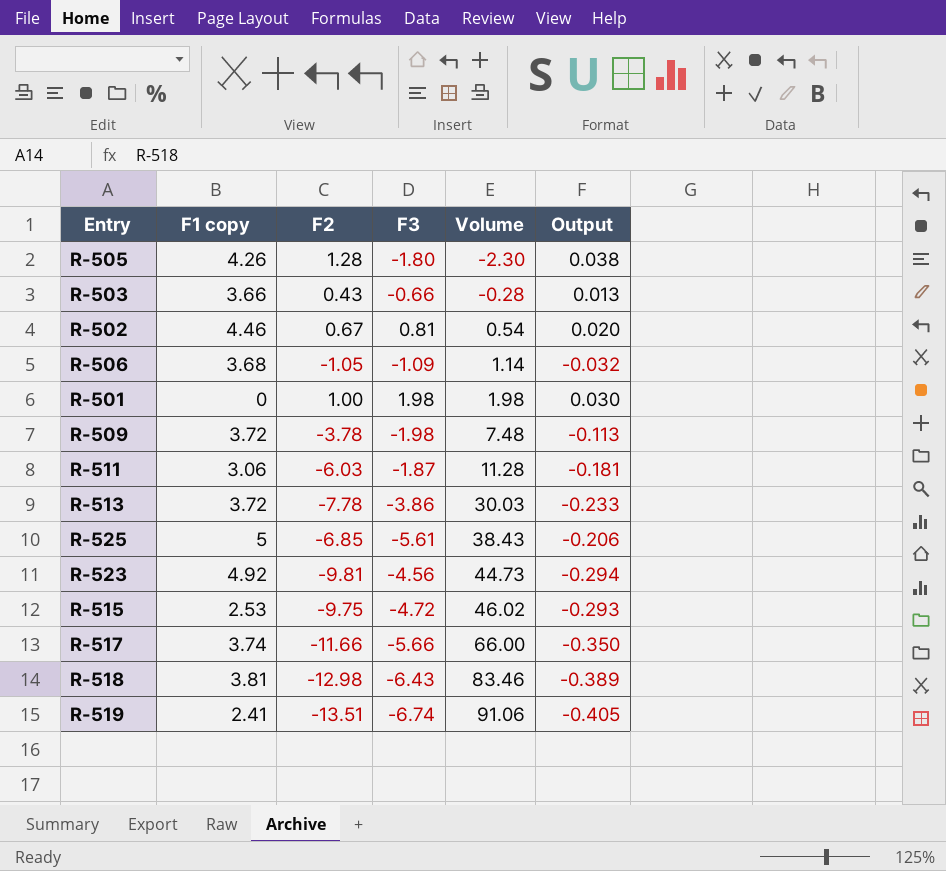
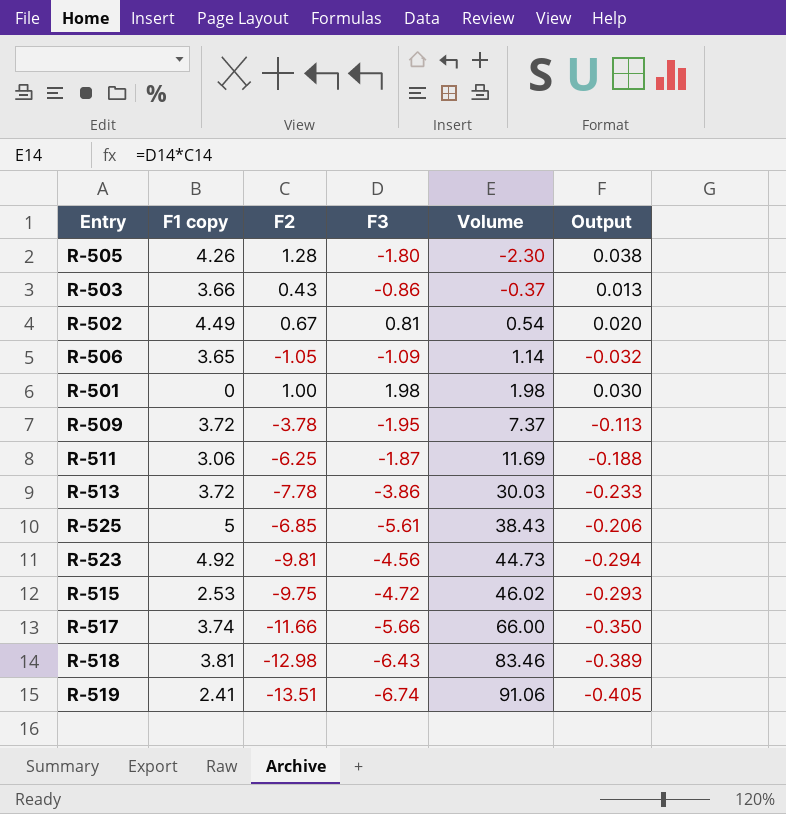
R-503 | F3: -0.66 -> -0.86
R-503 | Volume: -0.28 -> -0.37
R-502 | F1 copy: 4.46 -> 4.49
R-506 | F1 copy: 3.68 -> 3.65
R-509 | F3: -1.98 -> -1.95
R-509 | Volume: 7.48 -> 7.37
R-511 | F2: -6.03 -> -6.25
R-511 | Volume: 11.28 -> 11.69
R-511 | Output: -0.181 -> -0.188

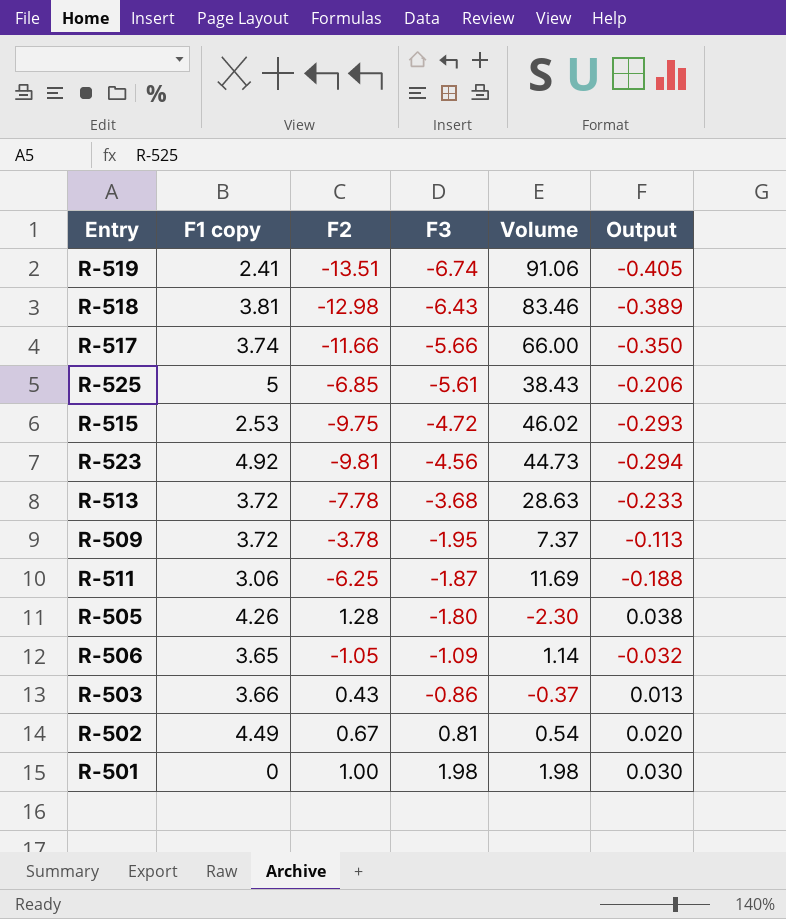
row order: Volume ascending -> F3 ascending
R-513 | F3: -3.86 -> -3.68
R-513 | Volume: 30.03 -> 28.63

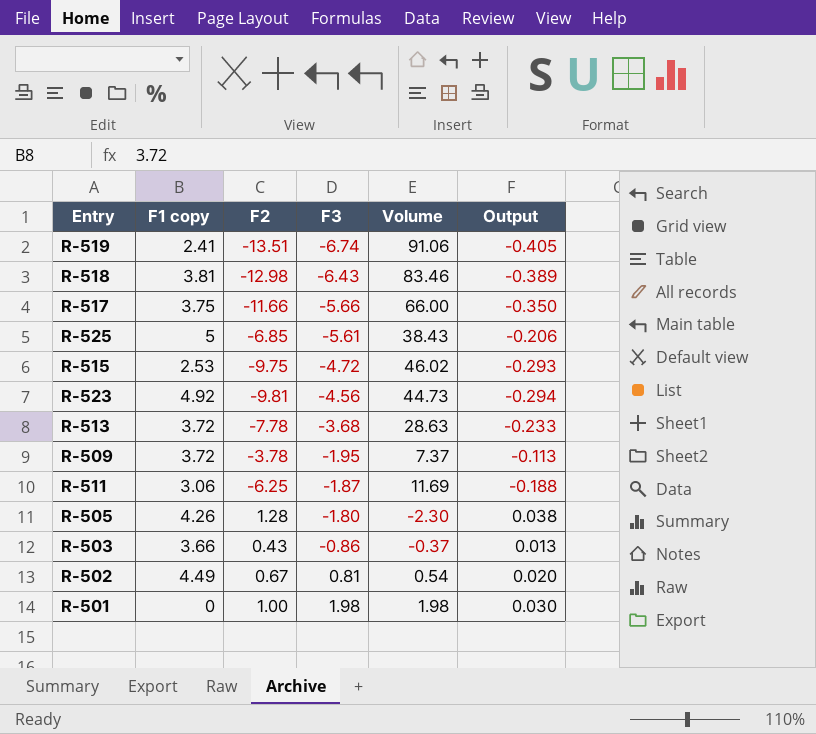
row R-506: 3.65 | -1.05 | -1.09 | 1.14 | -0.032 -> none
R-517 | F1 copy: 3.74 -> 3.75

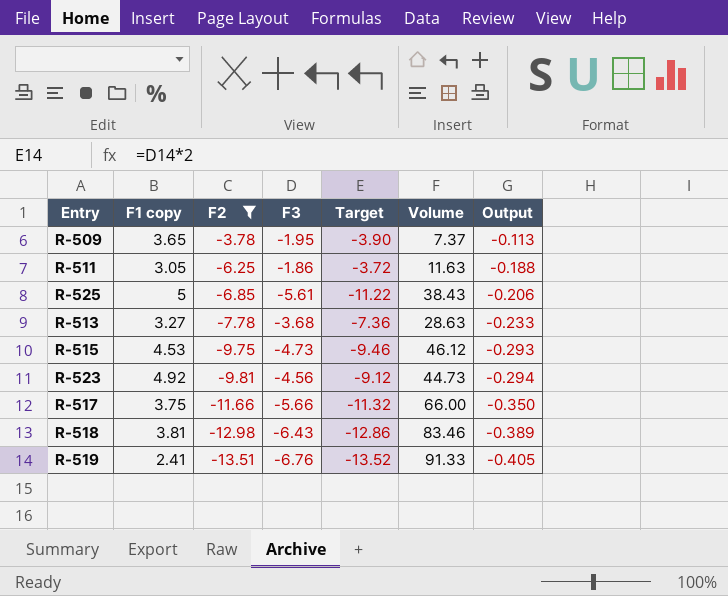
filter: none -> F2 <= -3.78
row order: F3 ascending -> F2 descending
column Target | formula: none -> [F3] * 2
R-509 | F1 copy: 3.72 -> 3.65
R-511 | F1 copy: 3.06 -> 3.05
R-511 | F3: -1.87 -> -1.86
R-511 | Volume: 11.69 -> 11.63
R-513 | F1 copy: 3.72 -> 3.27
R-515 | F1 copy: 2.53 -> 4.53
R-515 | F3: -4.72 -> -4.73
R-515 | Volume: 46.02 -> 46.12
R-519 | F3: -6.74 -> -6.76
R-519 | Volume: 91.06 -> 91.33

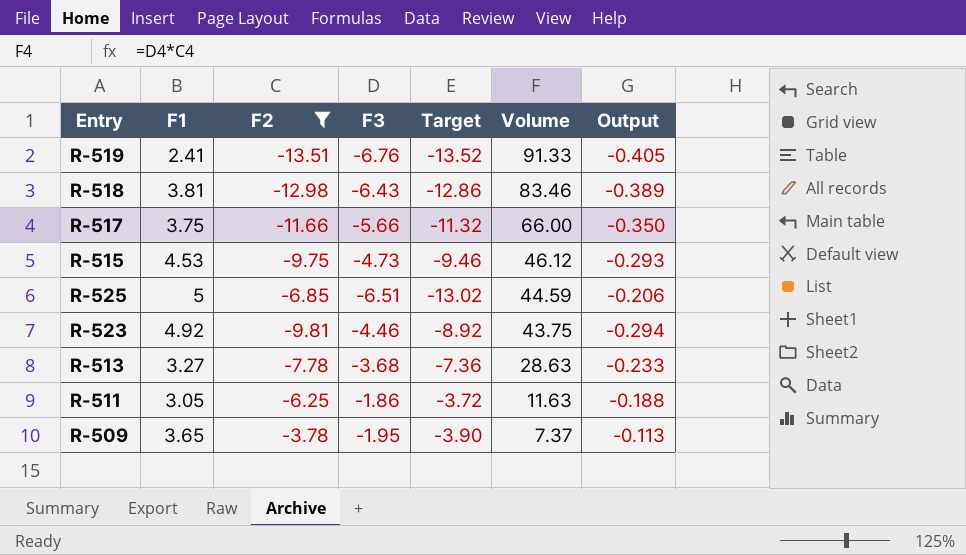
row order: F2 descending -> Volume descending
column name: F1 copy -> F1
R-525 | F3: -5.61 -> -6.51
R-525 | Target: -11.22 -> -13.02
R-525 | Volume: 38.43 -> 44.59
R-523 | F3: -4.56 -> -4.46
R-523 | Target: -9.12 -> -8.92
R-523 | Volume: 44.73 -> 43.75

